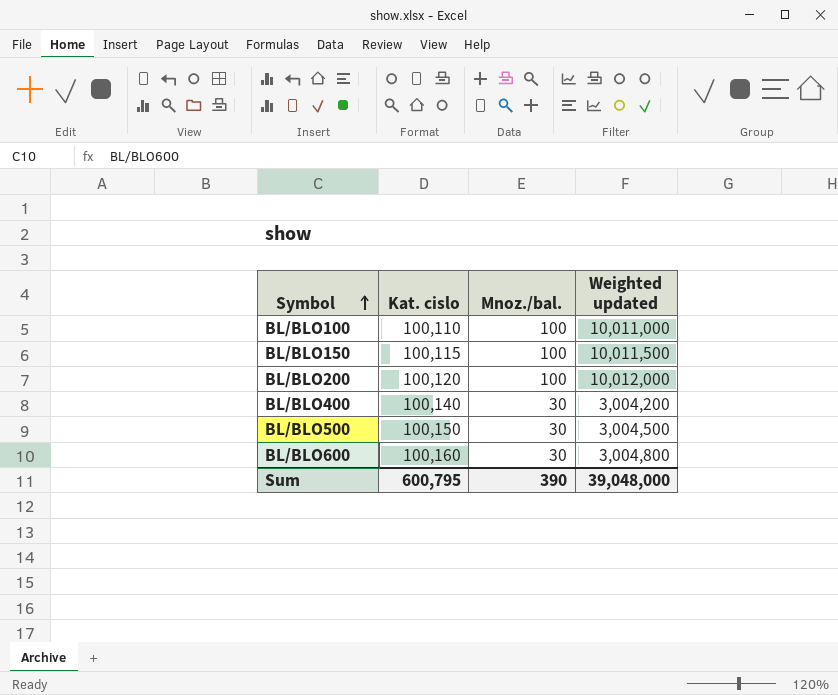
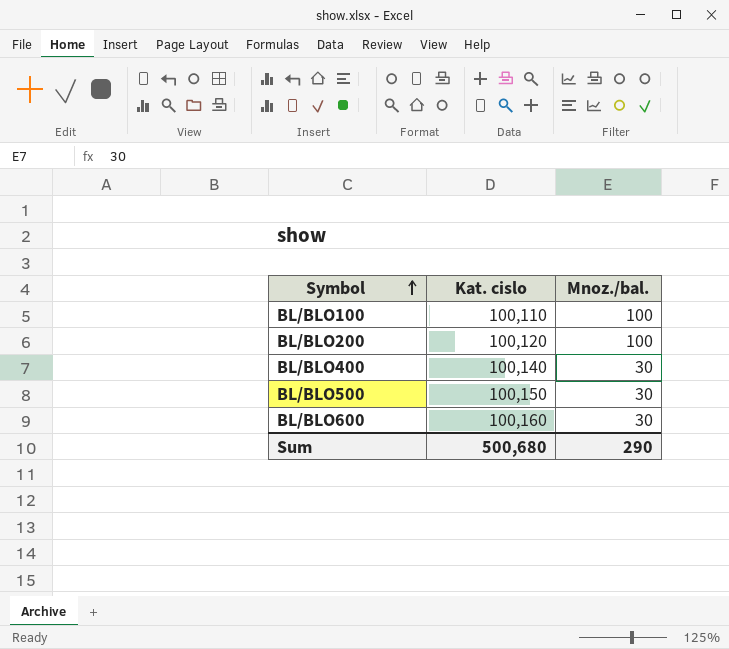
column Weighted updated | formula: [Kat. cislo] * [Mnoz./bal.] -> none
row BL/BLO150: 100,115 | 100 | 10,011,500 -> none
Sum | Kat. cislo: 600,795 -> 500,680
Sum | Mnoz./bal.: 390 -> 290

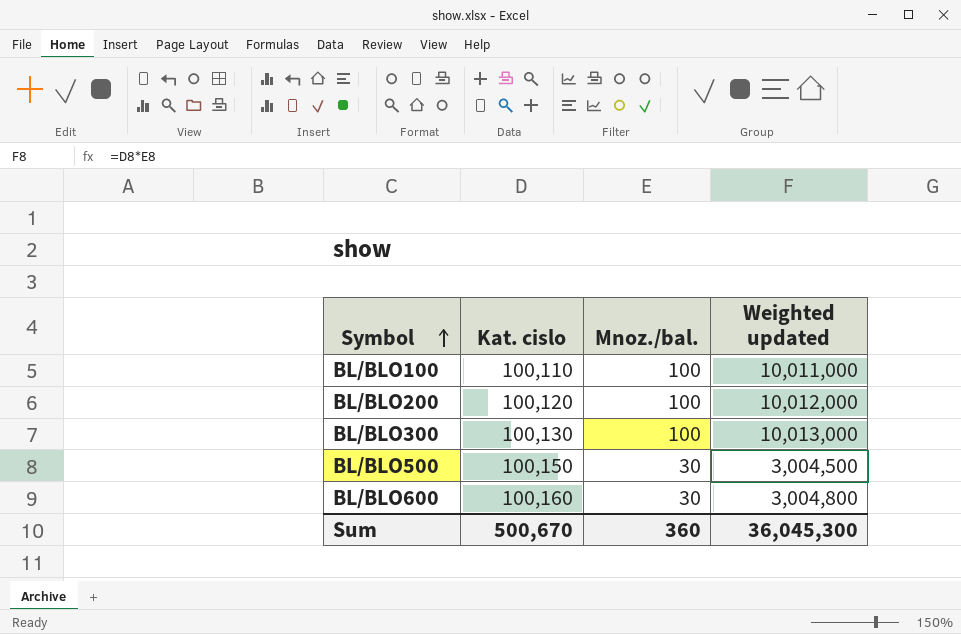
column Weighted updated | formula: none -> [Kat. cislo] * [Mnoz./bal.]
row BL/BLO400: 100,140 | 30 -> none
row BL/BLO300: none -> 100,130 | 100 | 10,013,000
Sum | Kat. cislo: 500,680 -> 500,670
Sum | Mnoz./bal.: 290 -> 360

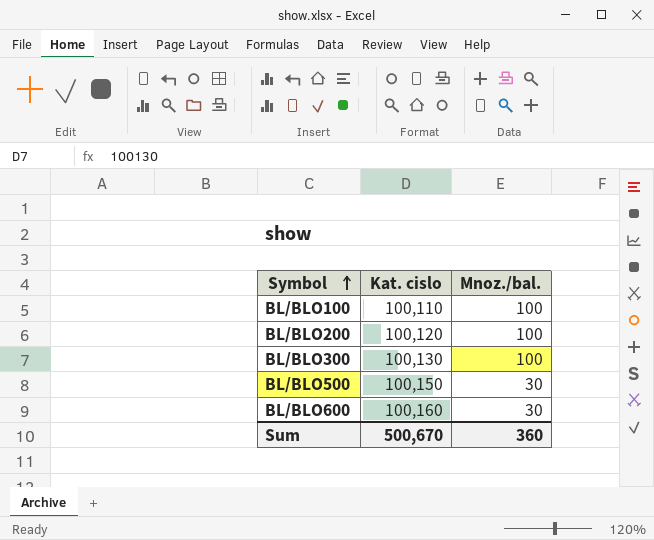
column Weighted updated | formula: [Kat. cislo] * [Mnoz./bal.] -> none

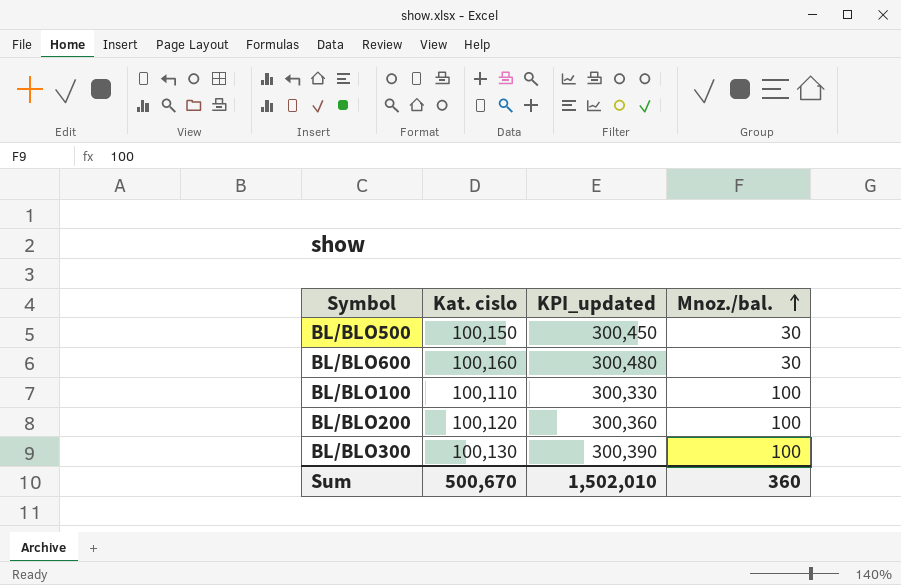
row order: Symbol ascending -> Mnoz./bal. ascending
column KPI_updated | formula: none -> [Kat. cislo] * 3

